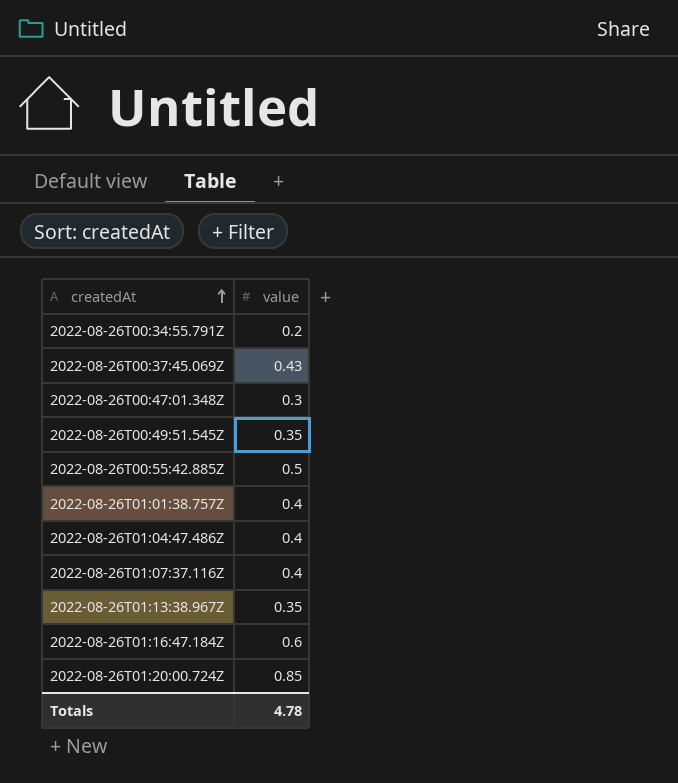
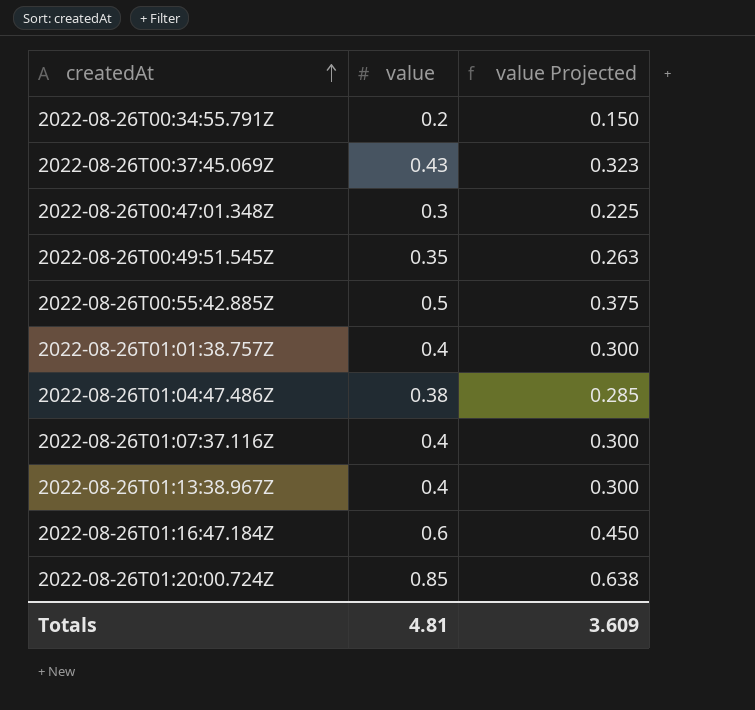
column value Projected | formula: none -> [value] * 0.75
2022-08-26T01:04:47.486Z | value: 0.4 -> 0.38
2022-08-26T01:13:38.967Z | value: 0.35 -> 0.4
Totals | value: 4.78 -> 4.81

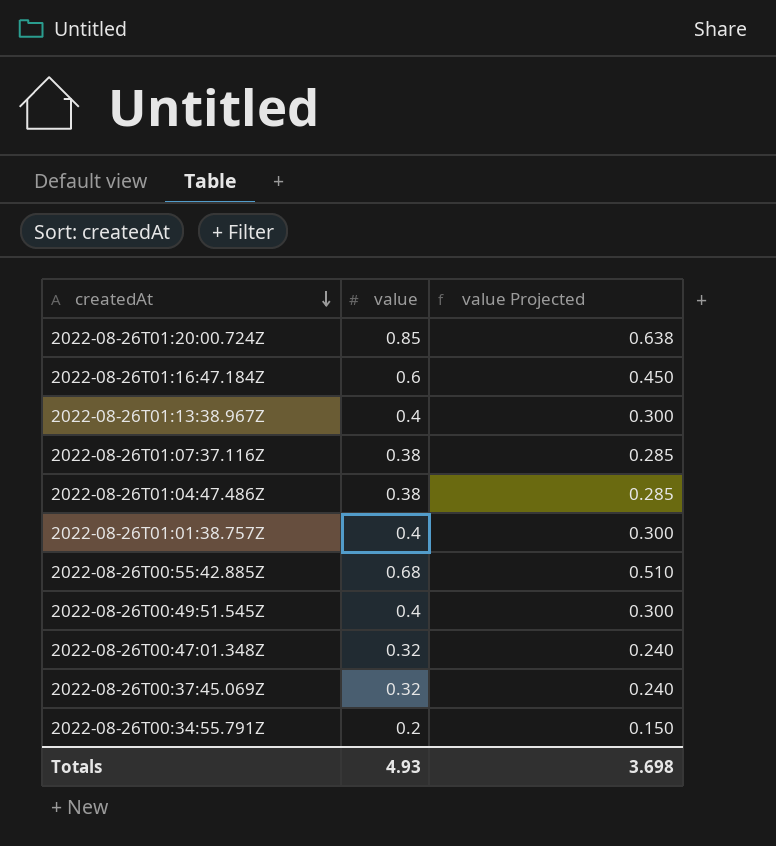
row order: createdAt ascending -> createdAt descending
2022-08-26T01:07:37.116Z | value: 0.4 -> 0.38
2022-08-26T01:07:37.116Z | value Projected: 0.300 -> 0.285
2022-08-26T00:55:42.885Z | value: 0.5 -> 0.68
2022-08-26T00:55:42.885Z | value Projected: 0.375 -> 0.510
2022-08-26T00:49:51.545Z | value: 0.35 -> 0.4
2022-08-26T00:49:51.545Z | value Projected: 0.263 -> 0.300
2022-08-26T00:47:01.348Z | value: 0.3 -> 0.32
2022-08-26T00:47:01.348Z | value Projected: 0.225 -> 0.240
2022-08-26T00:37:45.069Z | value: 0.43 -> 0.32
2022-08-26T00:37:45.069Z | value Projected: 0.323 -> 0.240
Totals | value: 4.81 -> 4.93
Totals | value Projected: 3.609 -> 3.698

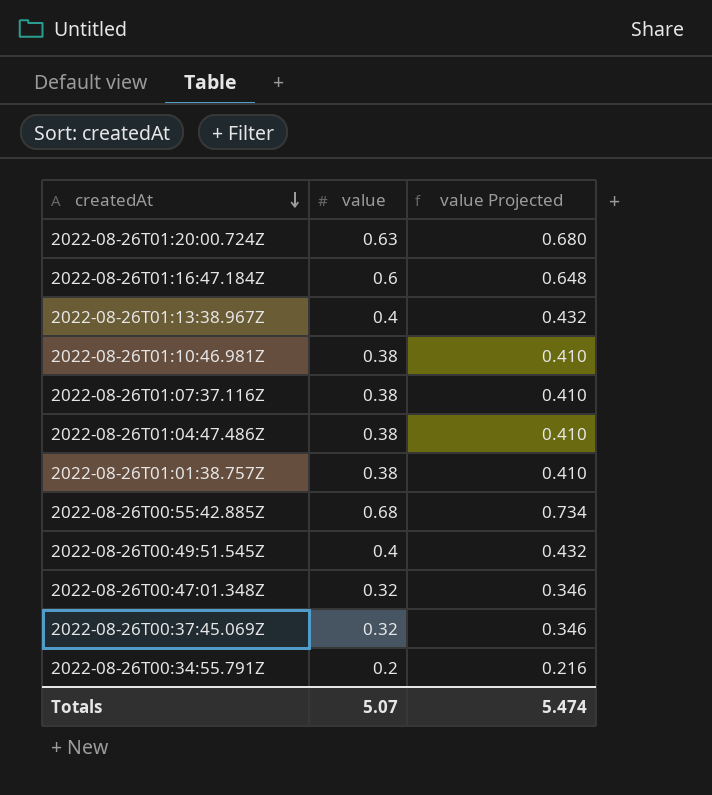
column value Projected | formula: [value] * 0.75 -> [value] * 1.08
2022-08-26T01:20:00.724Z | value: 0.85 -> 0.63
row 2022-08-26T01:10:46.981Z: none -> 0.38 | 0.410
2022-08-26T01:01:38.757Z | value: 0.4 -> 0.38
Totals | value: 4.93 -> 5.07
Totals | value Projected: 3.698 -> 5.474

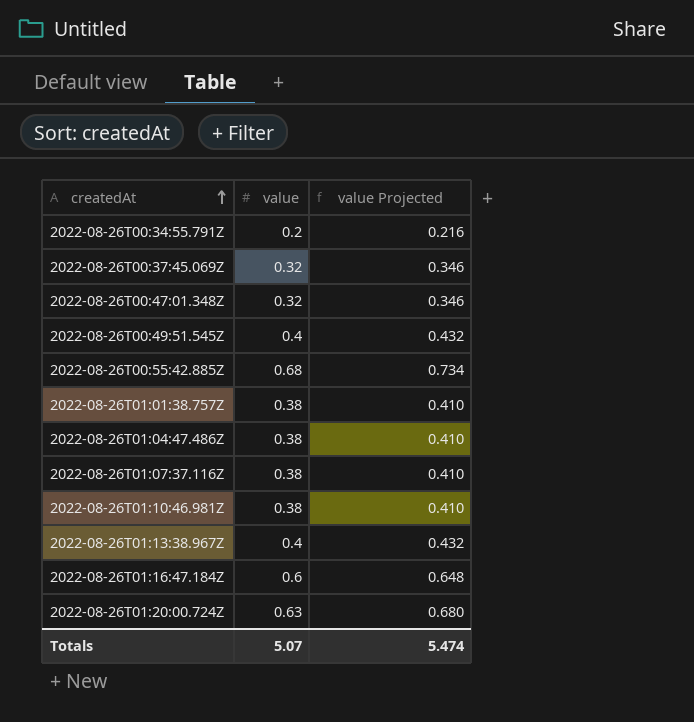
row order: createdAt descending -> createdAt ascending

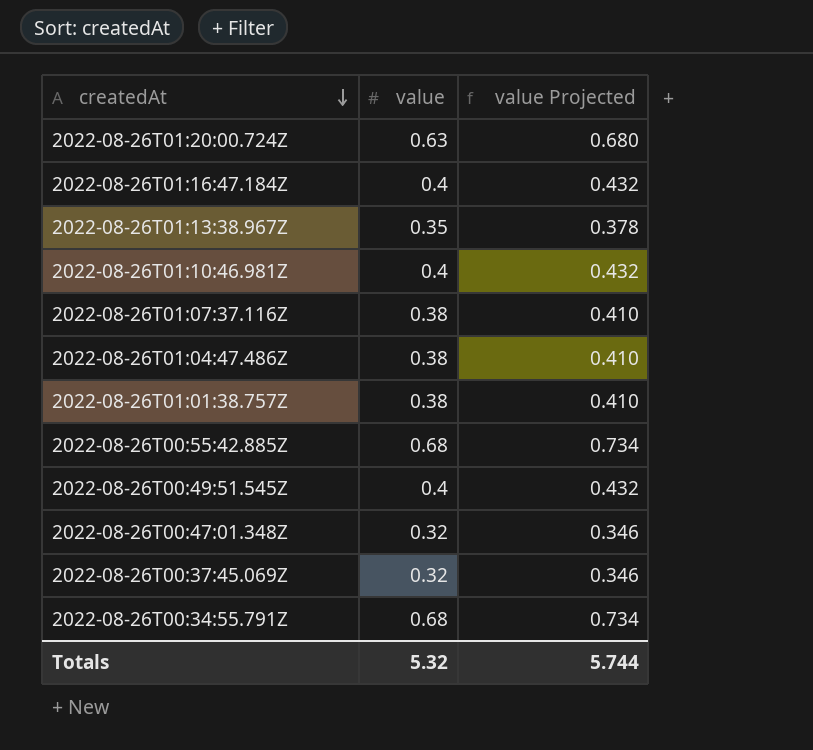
row order: createdAt ascending -> createdAt descending
2022-08-26T01:16:47.184Z | value: 0.6 -> 0.4
2022-08-26T01:16:47.184Z | value Projected: 0.648 -> 0.432
2022-08-26T01:13:38.967Z | value: 0.4 -> 0.35
2022-08-26T01:13:38.967Z | value Projected: 0.432 -> 0.378
2022-08-26T01:10:46.981Z | value: 0.38 -> 0.4
2022-08-26T01:10:46.981Z | value Projected: 0.410 -> 0.432
2022-08-26T00:34:55.791Z | value: 0.2 -> 0.68
2022-08-26T00:34:55.791Z | value Projected: 0.216 -> 0.734
Totals | value: 5.07 -> 5.32
Totals | value Projected: 5.474 -> 5.744

